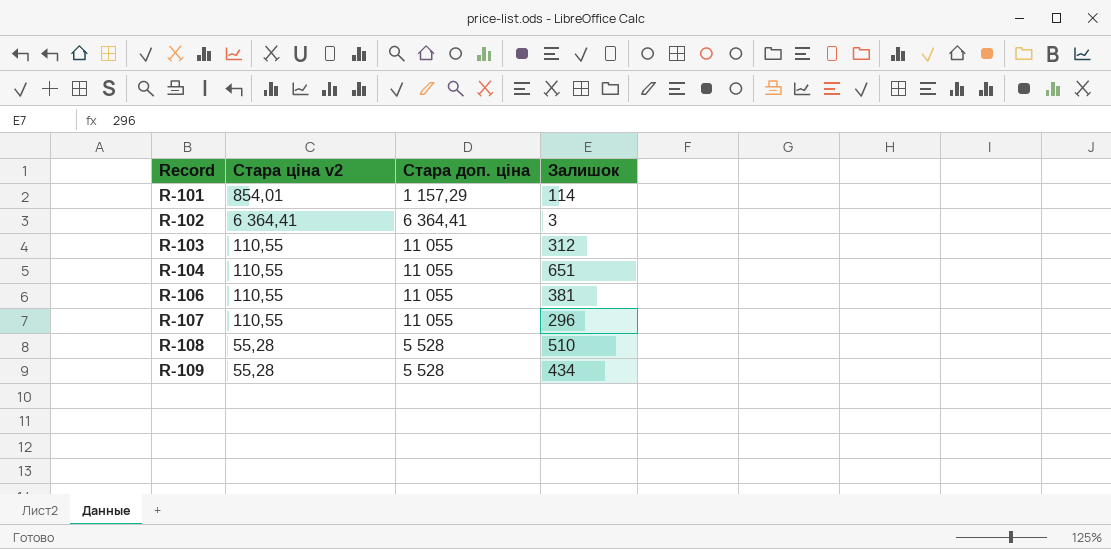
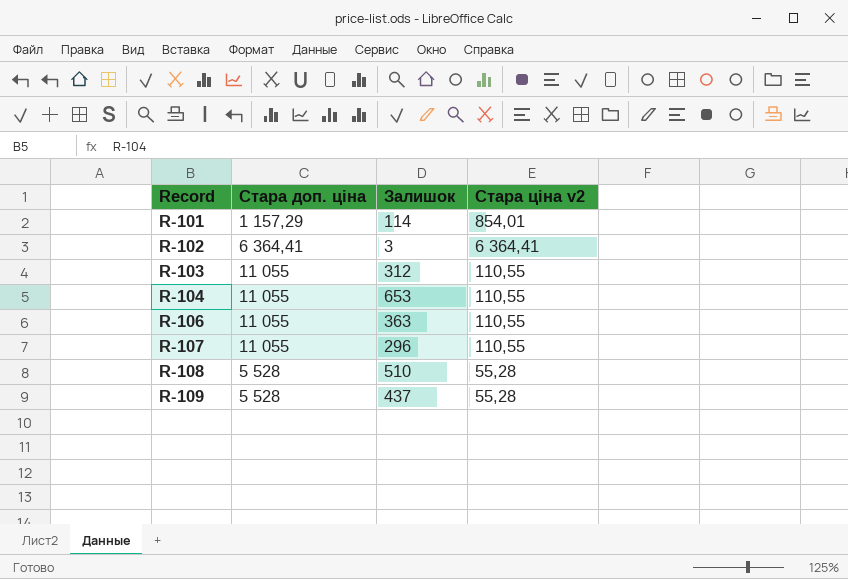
column Стара ціна v2 | position: 2 -> 4
R-104 | Залишок: 651 -> 653
R-106 | Залишок: 381 -> 363
R-109 | Залишок: 434 -> 437

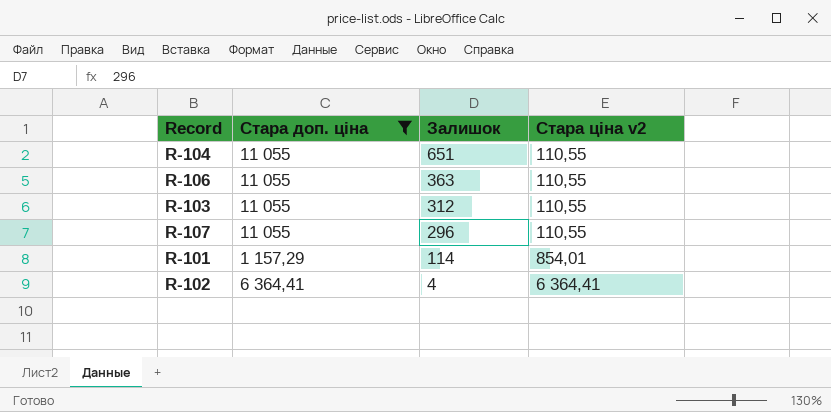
filter: none -> Стара доп. ціна != 5 528
row order: Record ascending -> Залишок descending
R-104 | Залишок: 653 -> 651
R-102 | Залишок: 3 -> 4

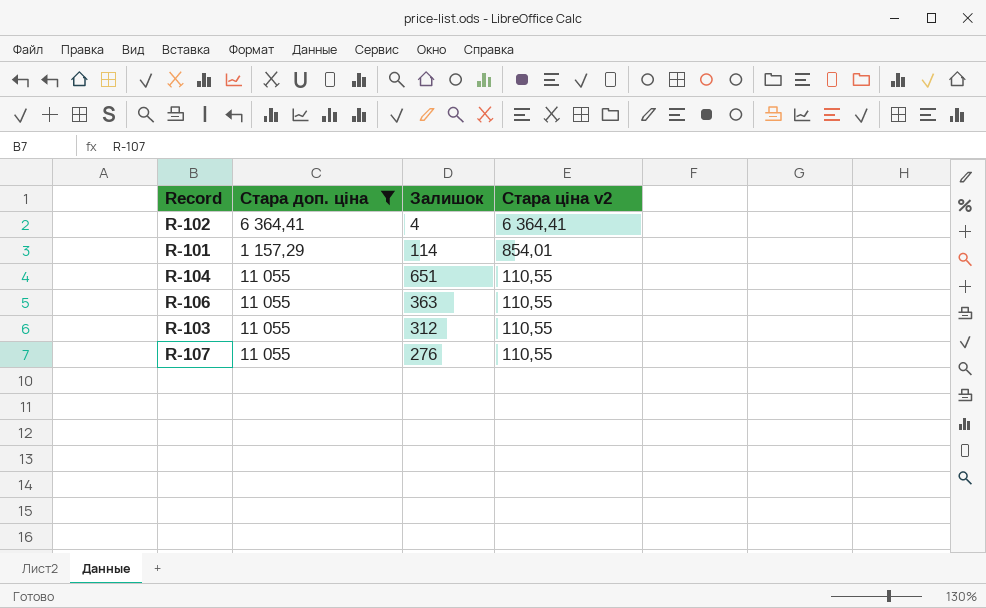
row order: Залишок descending -> Стара ціна v2 descending
R-107 | Залишок: 296 -> 276

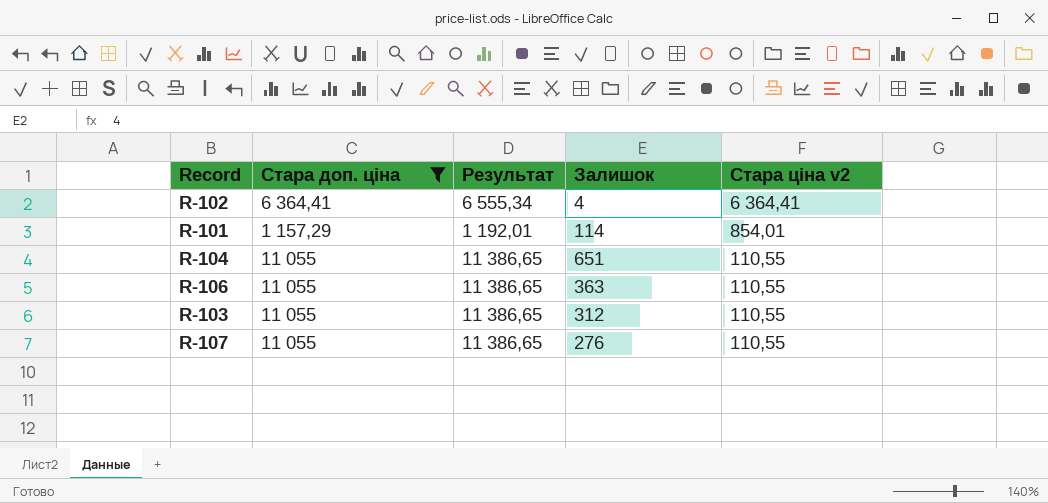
column Результат | formula: none -> [Стара доп. ціна] * 1,03

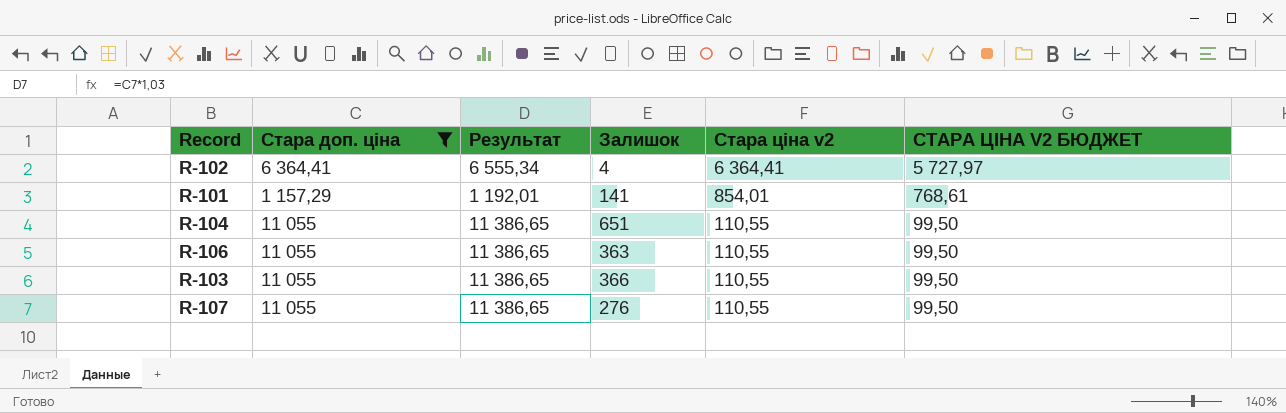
column СТАРА ЦІНА V2 БЮДЖЕТ | formula: none -> [Стара ціна v2] * 0,9
R-101 | Залишок: 114 -> 141
R-103 | Залишок: 312 -> 366

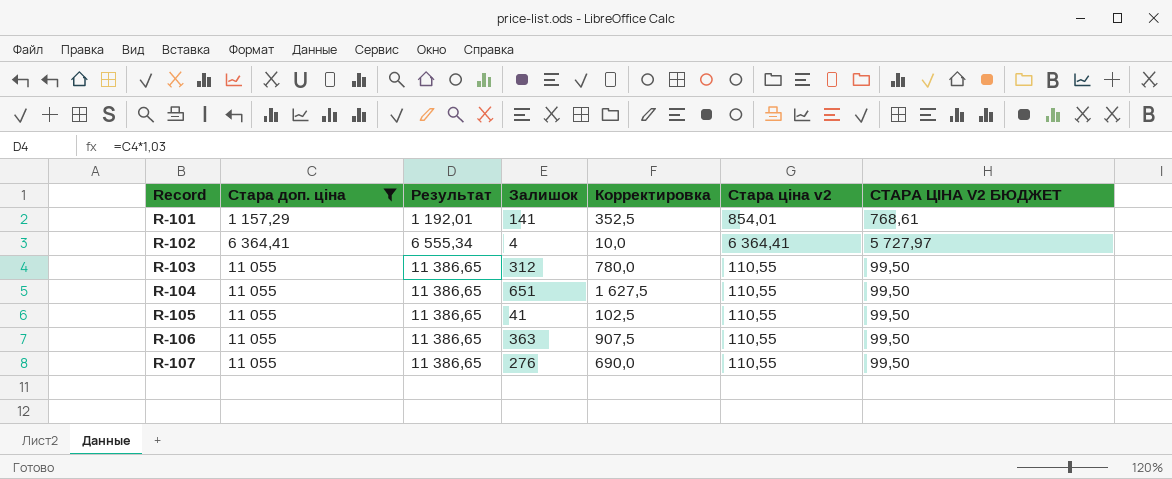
row order: Стара ціна v2 descending -> Record ascending
column Корректировка | formula: none -> [Залишок] * 2,5
R-103 | Залишок: 366 -> 312
row R-105: none -> 11 055 | 11 386,65 | 41 | 102,5 | 110,55 | 99,50

